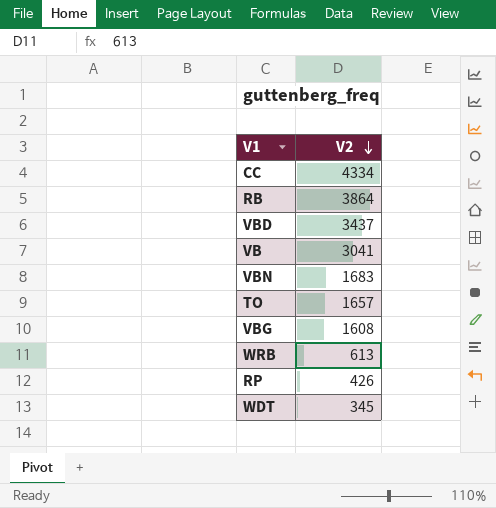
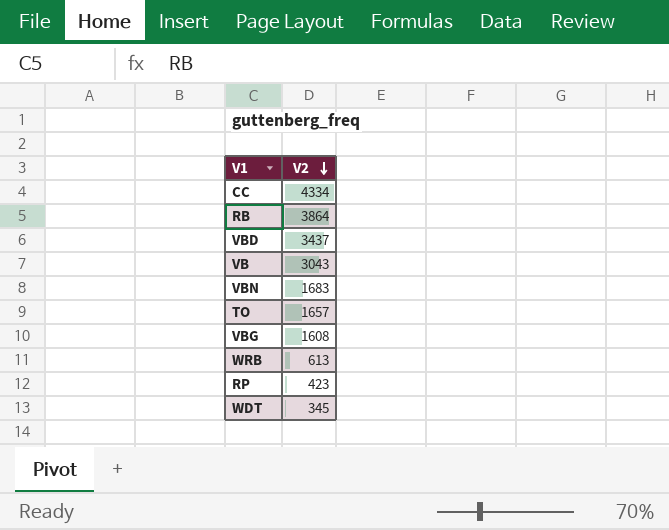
VB | V2: 3041 -> 3043
RP | V2: 426 -> 423

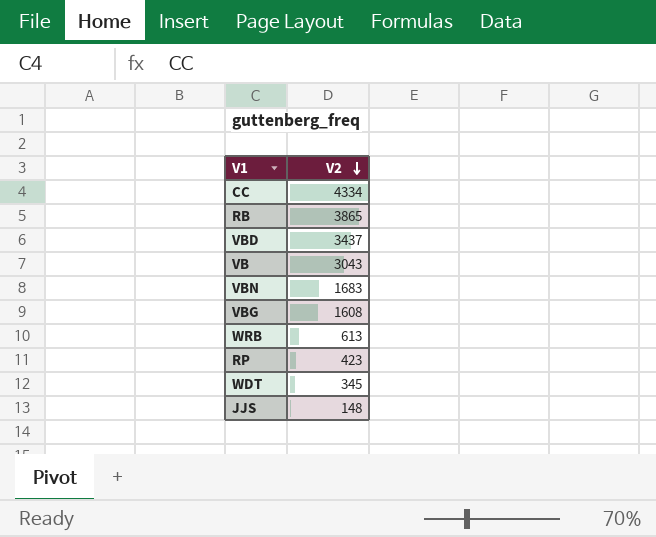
row TO: 1657 -> none
RB | V2: 3864 -> 3865
row JJS: none -> 148

